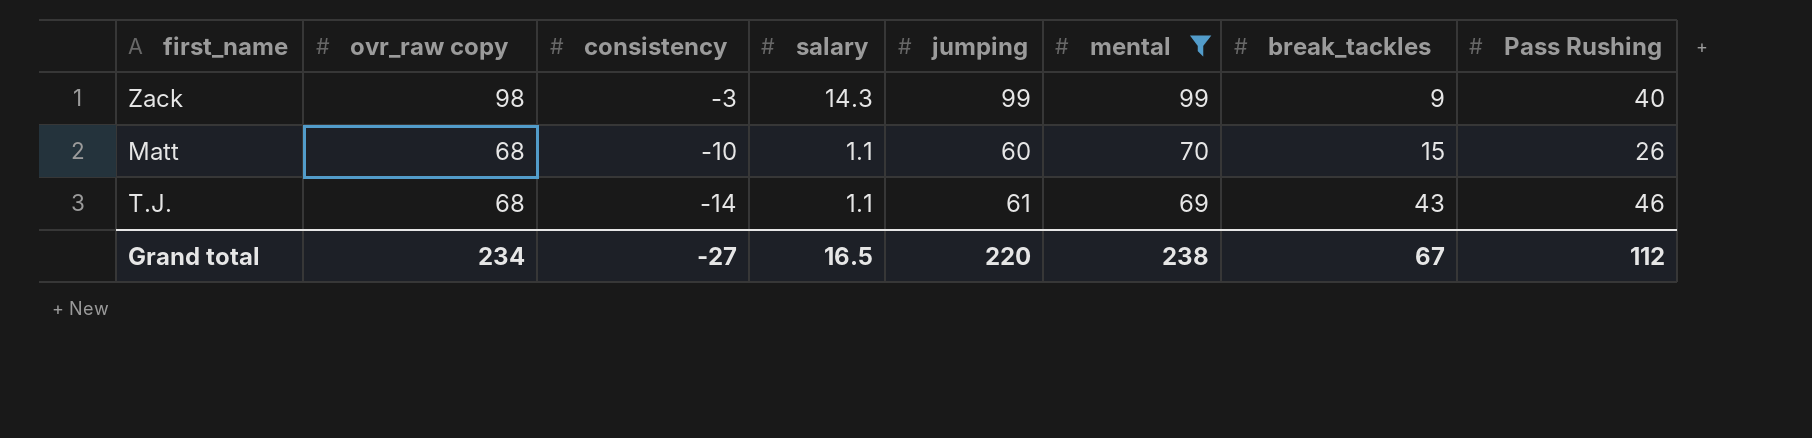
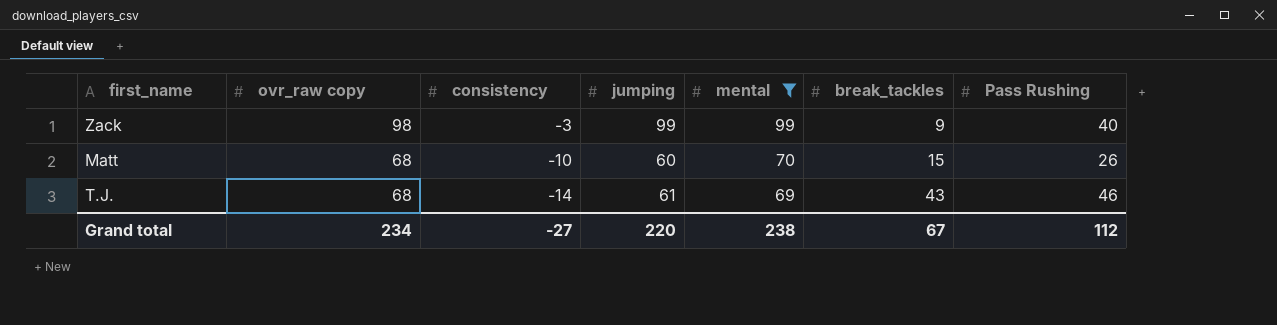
column salary | position: 4 -> none

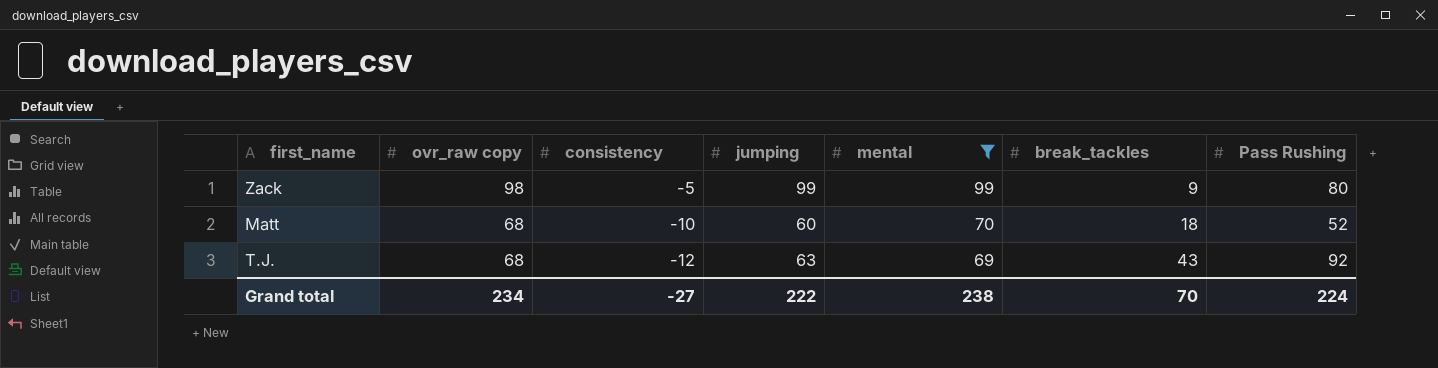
Zack | consistency: -3 -> -5
Zack | Pass Rushing: 40 -> 80
Matt | break_tackles: 15 -> 18
Matt | Pass Rushing: 26 -> 52
T.J. | consistency: -14 -> -12
T.J. | jumping: 61 -> 63
T.J. | Pass Rushing: 46 -> 92
Grand total | jumping: 220 -> 222
Grand total | break_tackles: 67 -> 70
Grand total | Pass Rushing: 112 -> 224

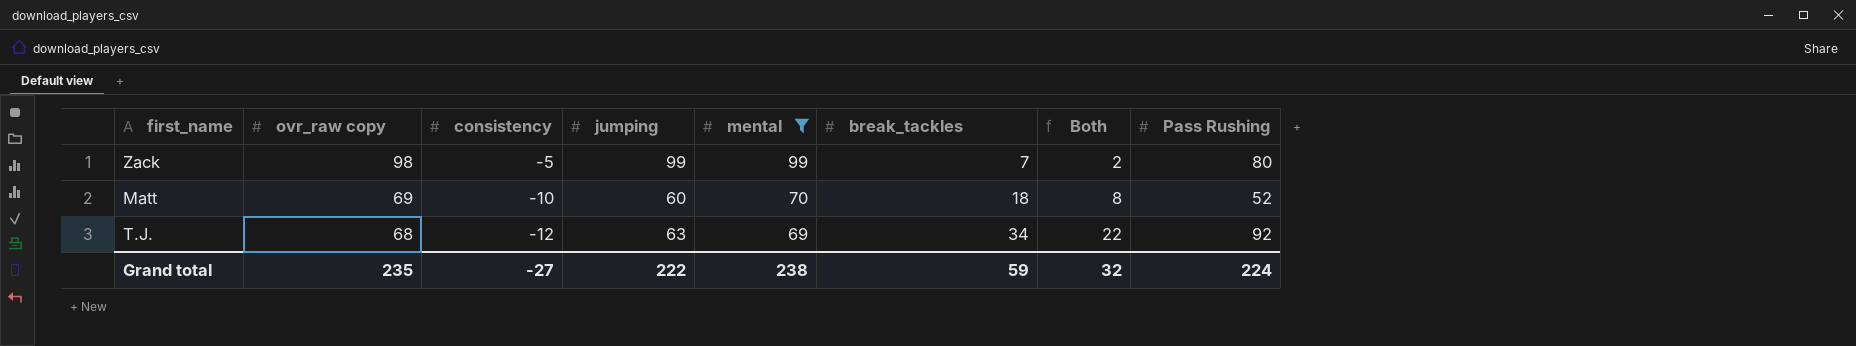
column Both | formula: none -> [consistency] + [break_tackles]
Zack | break_tackles: 9 -> 7
Matt | ovr_raw copy: 68 -> 69
T.J. | break_tackles: 43 -> 34
Grand total | ovr_raw copy: 234 -> 235
Grand total | break_tackles: 70 -> 59

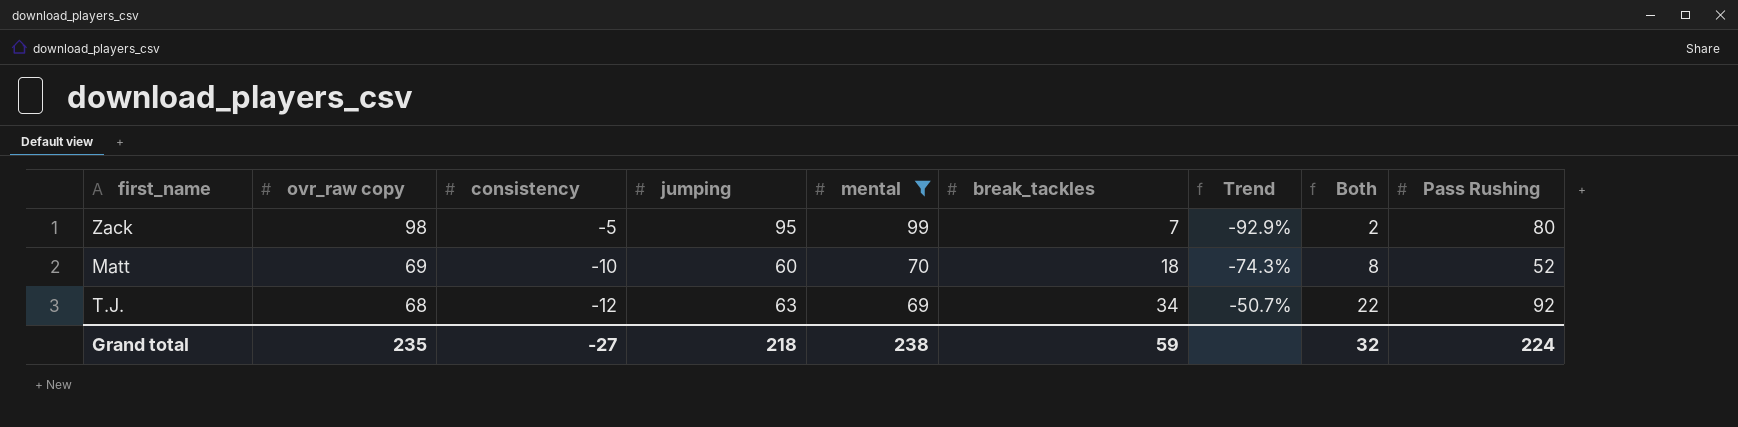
column Trend | formula: none -> ([break_tackles] - [mental]) / [mental]
Zack | jumping: 99 -> 95
Grand total | jumping: 222 -> 218

